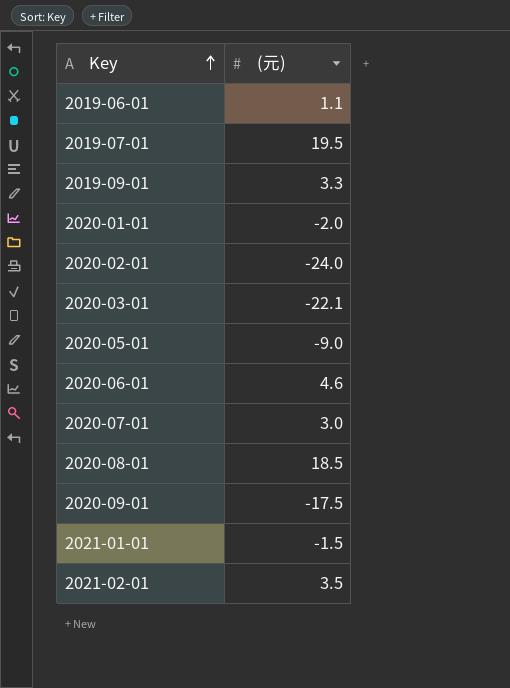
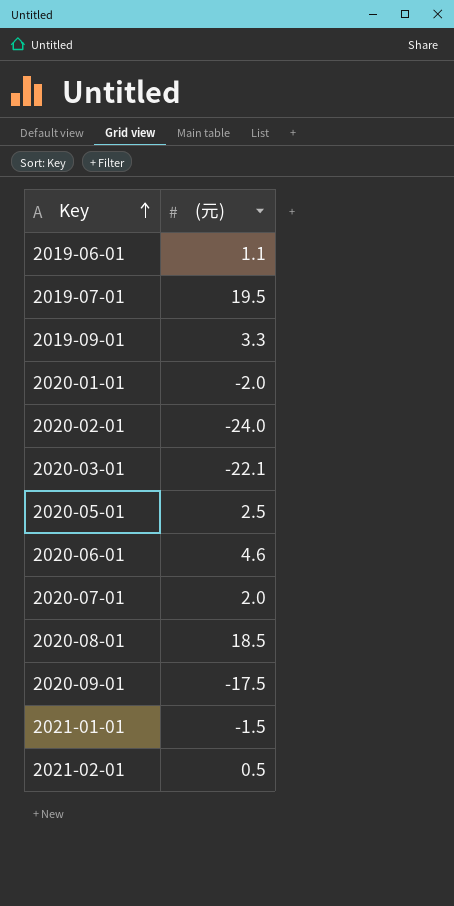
2020-05-01 | (元): -9.0 -> 2.5
2020-07-01 | (元): 3.0 -> 2.0
2021-02-01 | (元): 3.5 -> 0.5

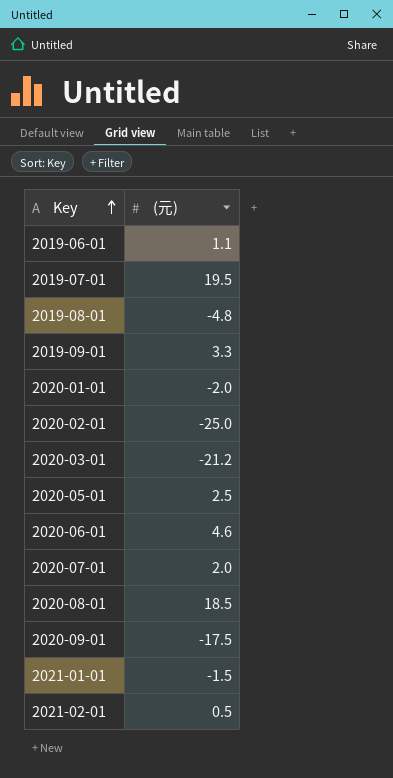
row 2019-08-01: none -> -4.8
2020-02-01 | (元): -24.0 -> -25.0
2020-03-01 | (元): -22.1 -> -21.2

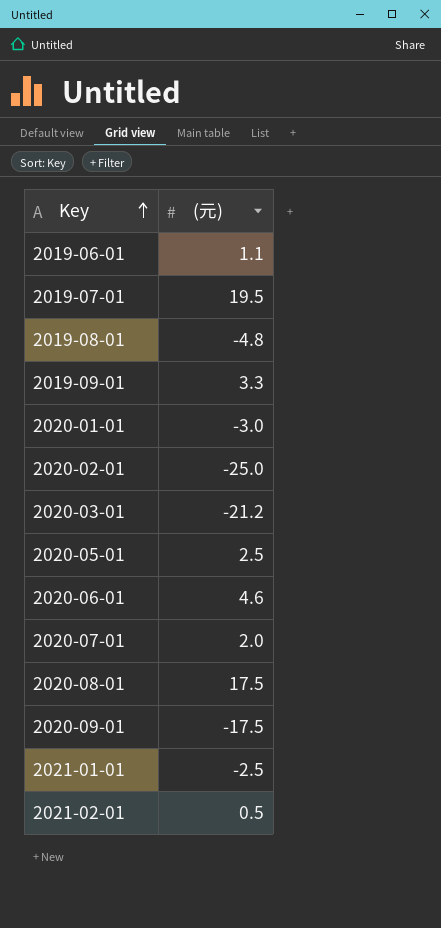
2020-01-01 | (元): -2.0 -> -3.0
2020-08-01 | (元): 18.5 -> 17.5
2021-01-01 | (元): -1.5 -> -2.5

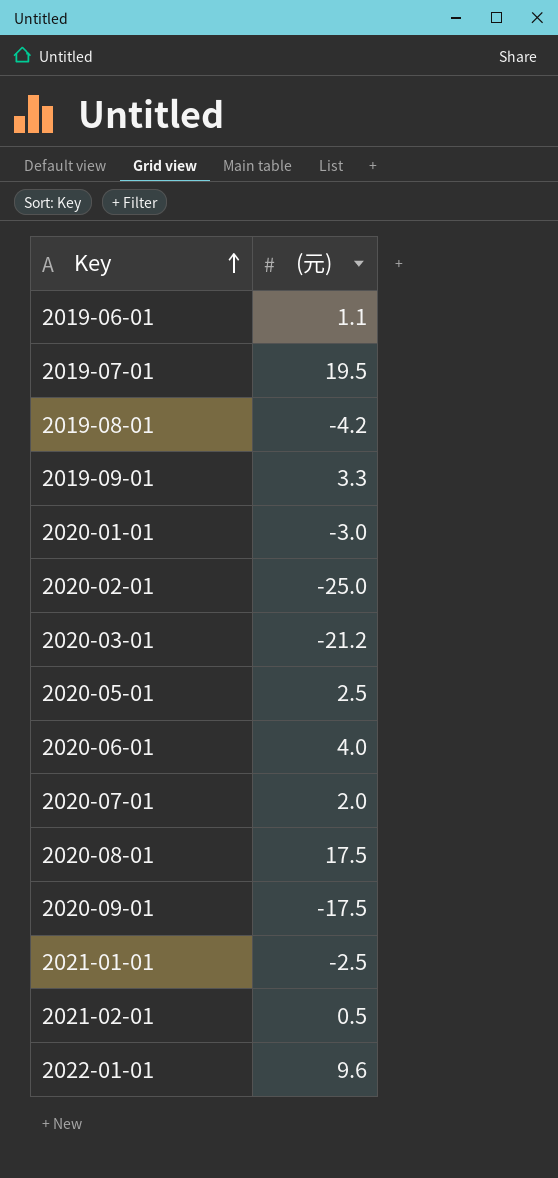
2019-08-01 | (元): -4.8 -> -4.2
2020-06-01 | (元): 4.6 -> 4.0
row 2022-01-01: none -> 9.6

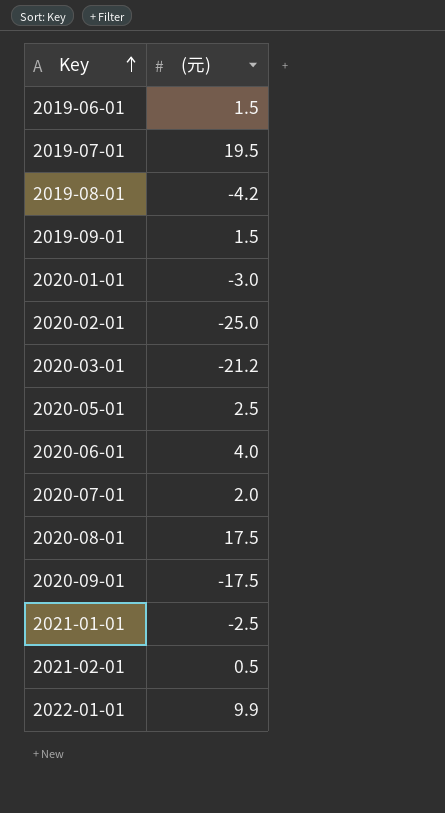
2019-06-01 | (元): 1.1 -> 1.5
2019-09-01 | (元): 3.3 -> 1.5
2022-01-01 | (元): 9.6 -> 9.9

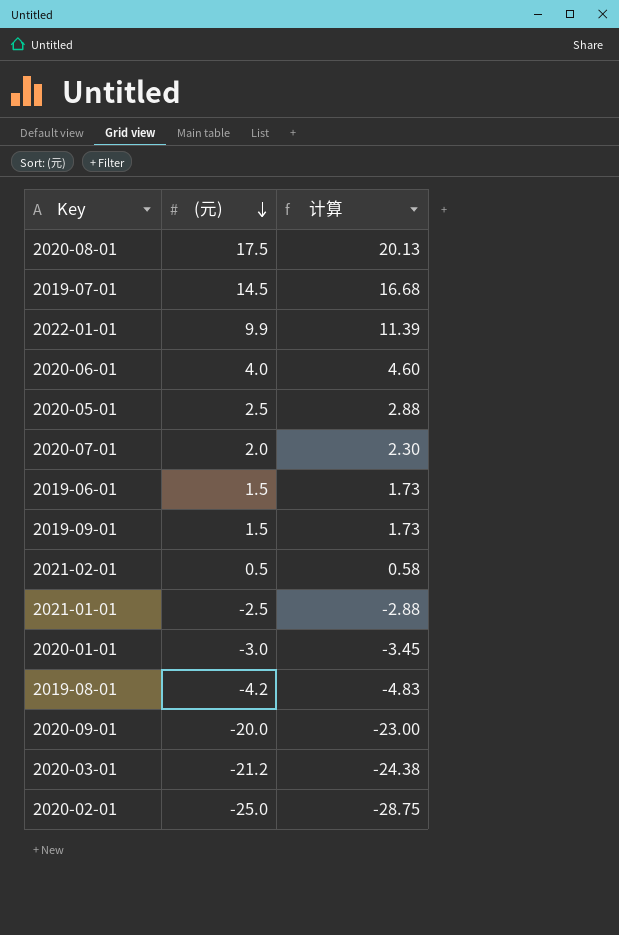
row order: Key ascending -> (元) descending
column 计算 | formula: none -> [(元)] * 1.15
2019-07-01 | (元): 19.5 -> 14.5
2020-09-01 | (元): -17.5 -> -20.0

